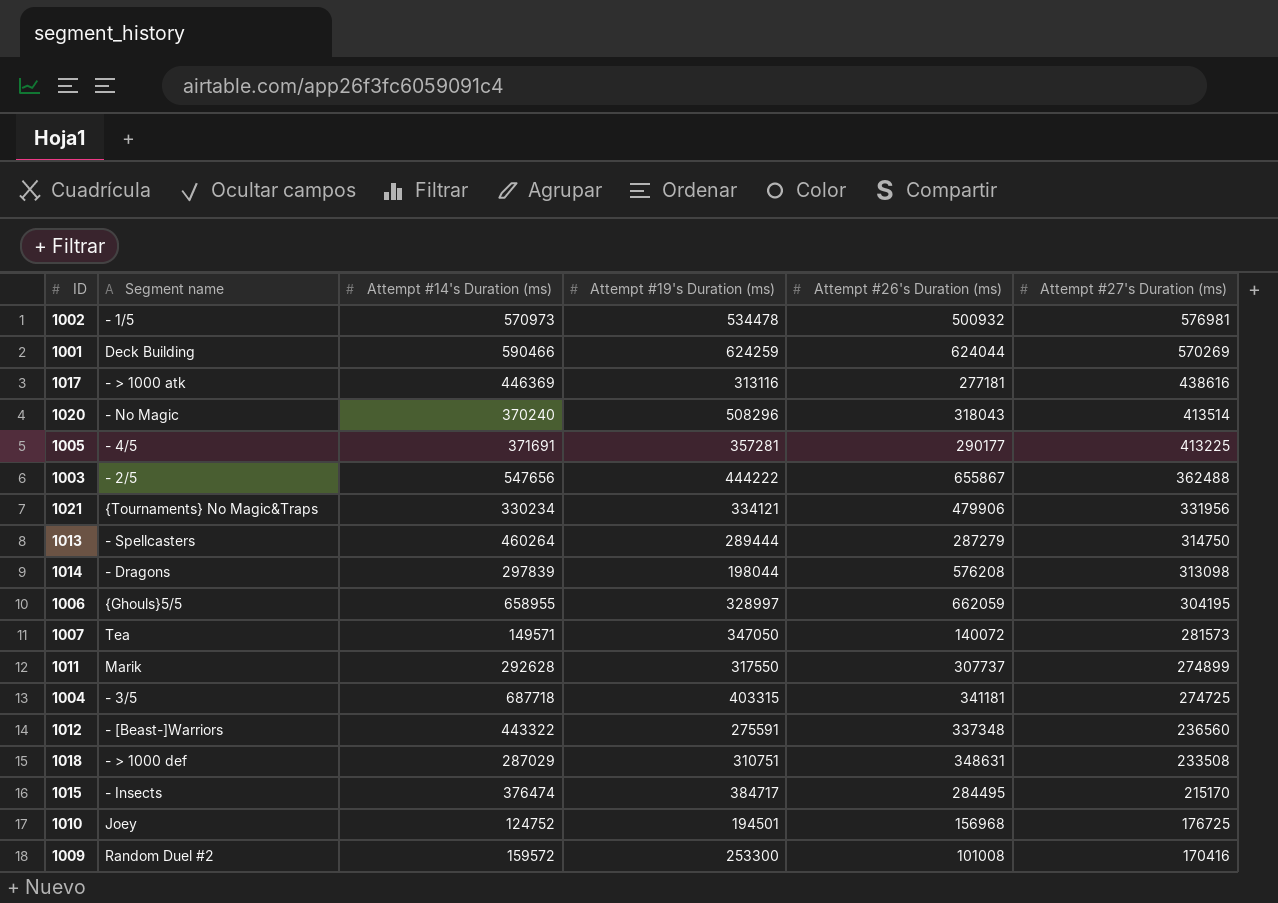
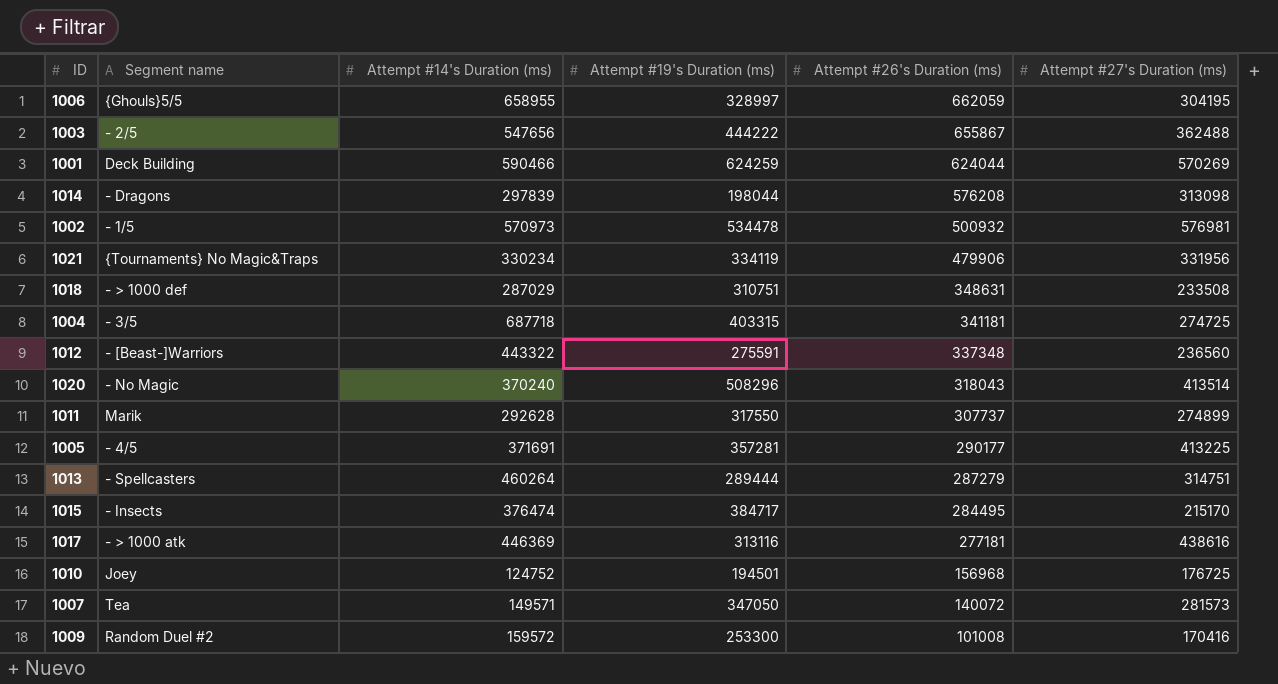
row order: Attempt #27's Duration (ms) descending -> Attempt #26's Duration (ms) descending
1021 | Attempt #19's Duration (ms): 334121 -> 334119
1013 | Attempt #27's Duration (ms): 314750 -> 314751

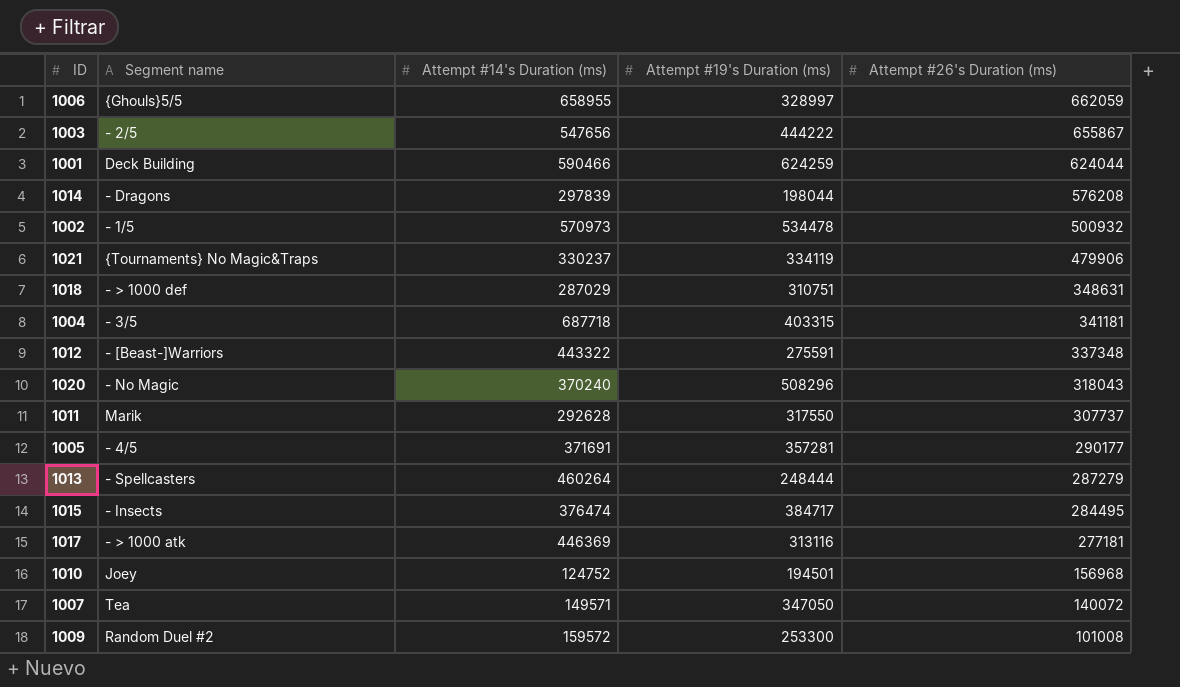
column Attempt #27's Duration (ms) | position: 6 -> none
1021 | Attempt #14's Duration (ms): 330234 -> 330237
1013 | Attempt #19's Duration (ms): 289444 -> 248444

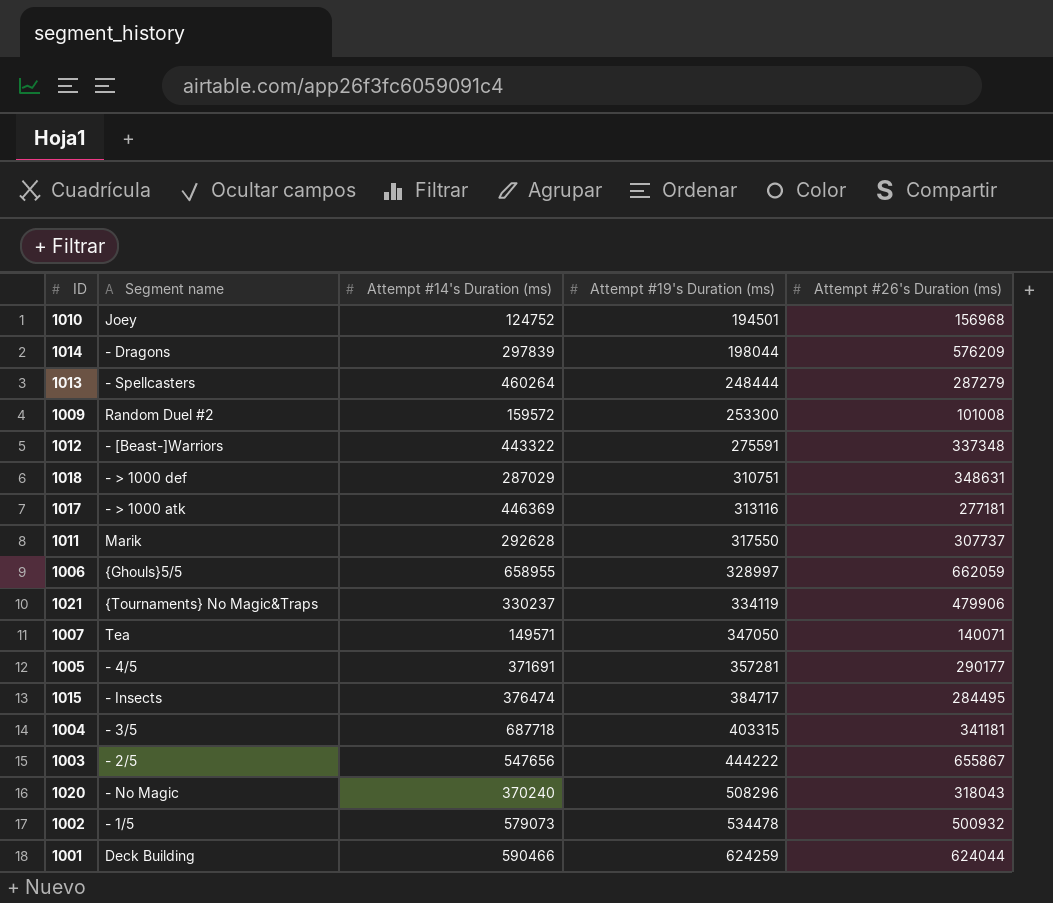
row order: Attempt #26's Duration (ms) descending -> Attempt #19's Duration (ms) ascending
1014 | Attempt #26's Duration (ms): 576208 -> 576209
1007 | Attempt #26's Duration (ms): 140072 -> 140071
1002 | Attempt #14's Duration (ms): 570973 -> 579073

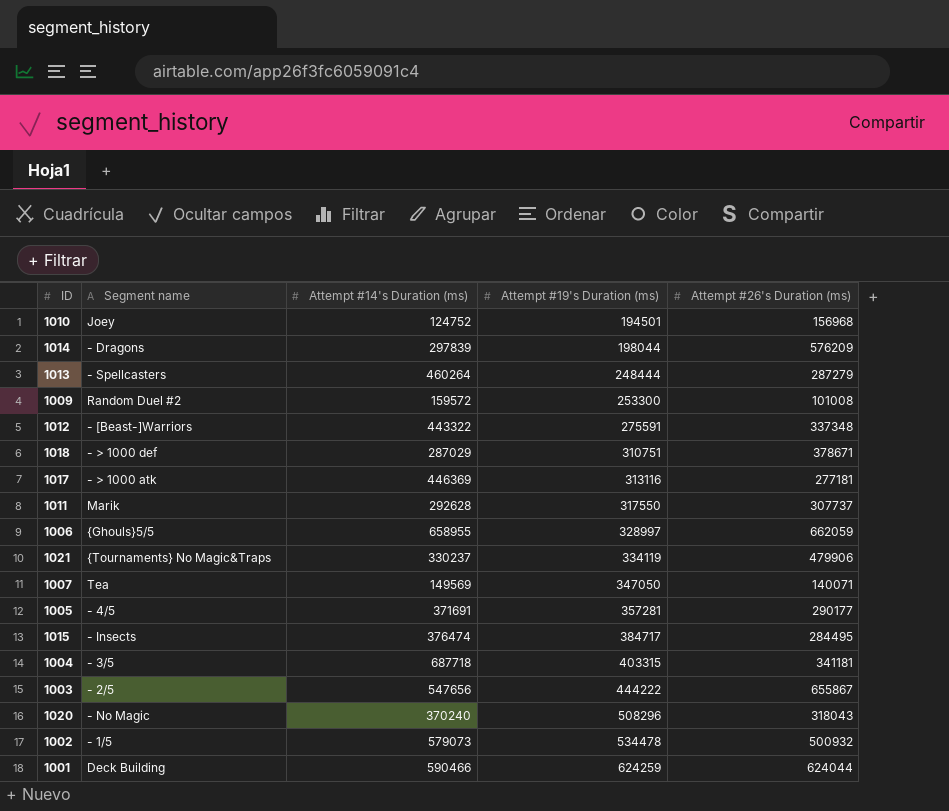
1018 | Attempt #26's Duration (ms): 348631 -> 378671
1007 | Attempt #14's Duration (ms): 149571 -> 149569

